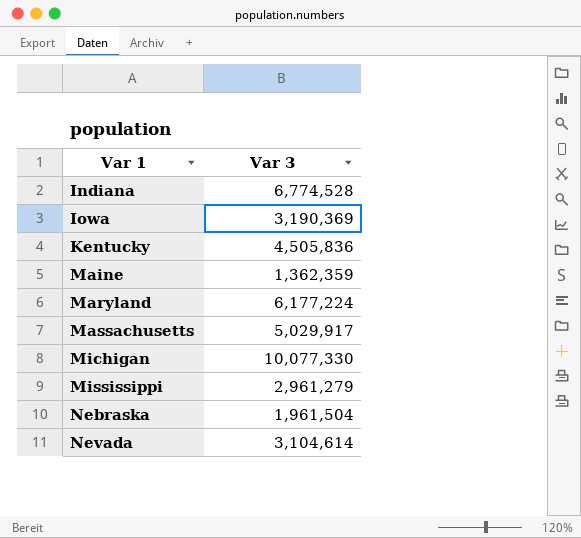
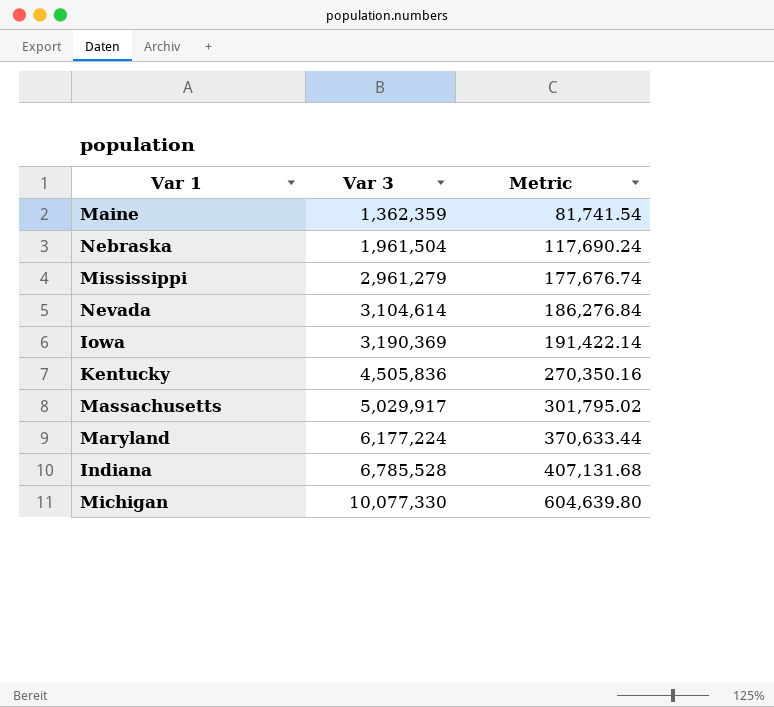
row order: Var 1 ascending -> Var 3 ascending
column Metric | formula: none -> [Var 3] * 0.06
Indiana | Var 3: 6,774,528 -> 6,785,528

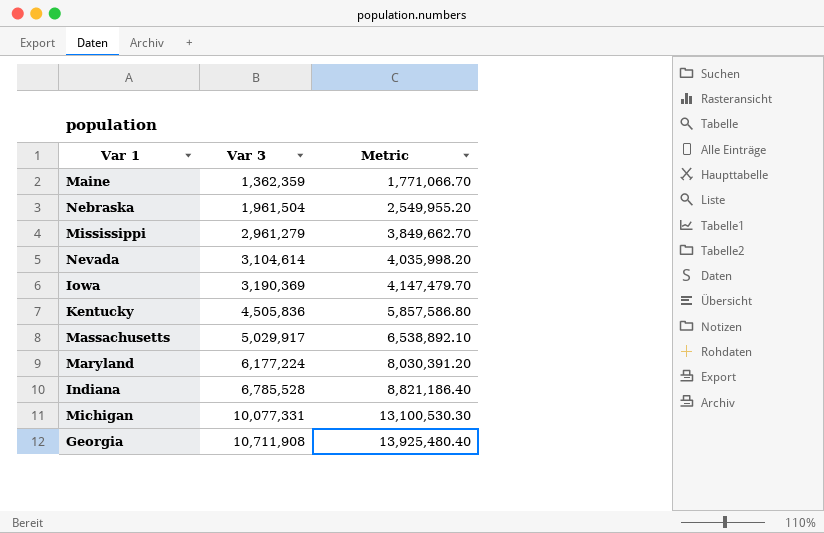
column Metric | formula: [Var 3] * 0.06 -> [Var 3] * 1.3
Michigan | Var 3: 10,077,330 -> 10,077,331
row Georgia: none -> 10,711,908 | 13,925,480.40

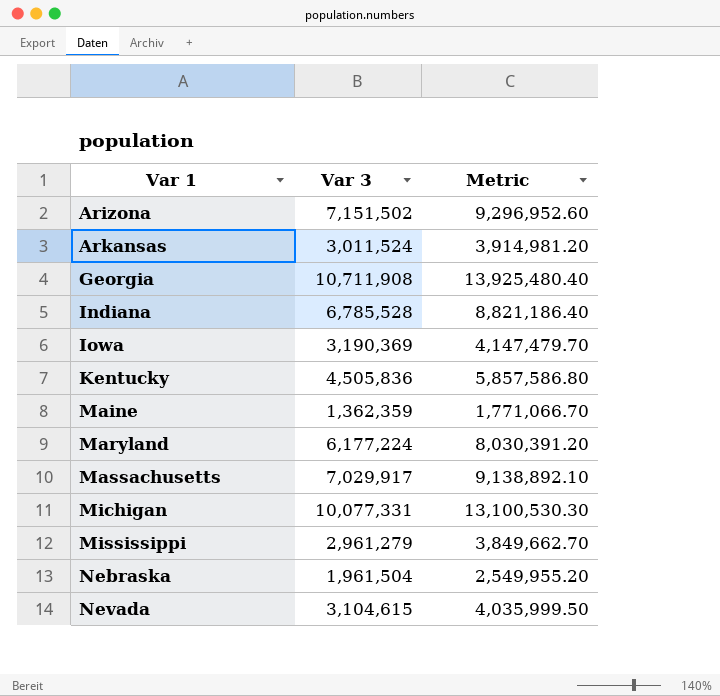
row order: Var 3 ascending -> Var 1 ascending
row Arizona: none -> 7,151,502 | 9,296,952.60
row Arkansas: none -> 3,011,524 | 3,914,981.20
Massachusetts | Var 3: 5,029,917 -> 7,029,917
Massachusetts | Metric: 6,538,892.10 -> 9,138,892.10
Nevada | Var 3: 3,104,614 -> 3,104,615
Nevada | Metric: 4,035,998.20 -> 4,035,999.50

